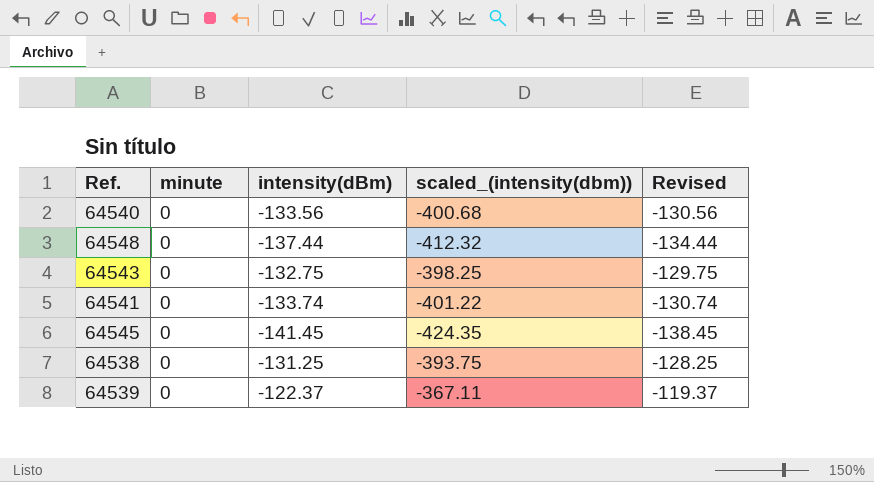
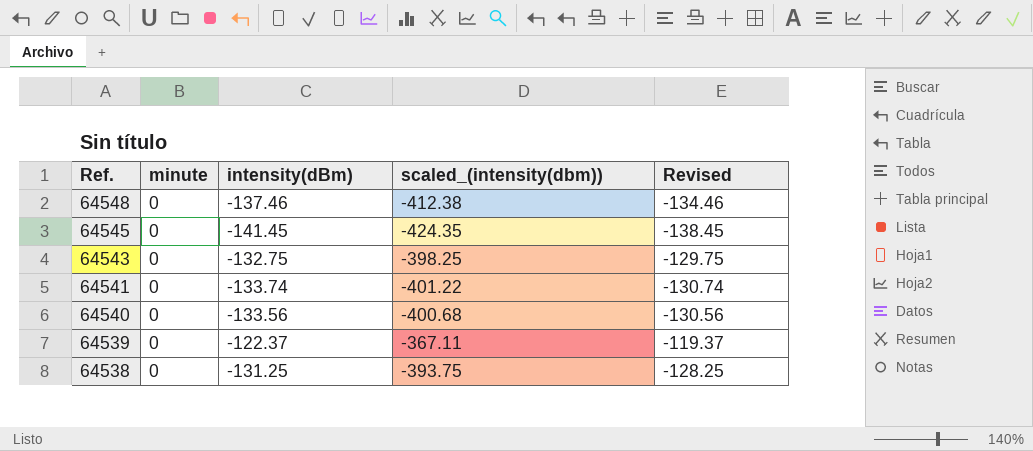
row order: none -> Ref. descending
64548 | intensity(dBm): -137.44 -> -137.46
64548 | scaled_(intensity(dbm)): -412.32 -> -412.38
64548 | Revised: -134.44 -> -134.46

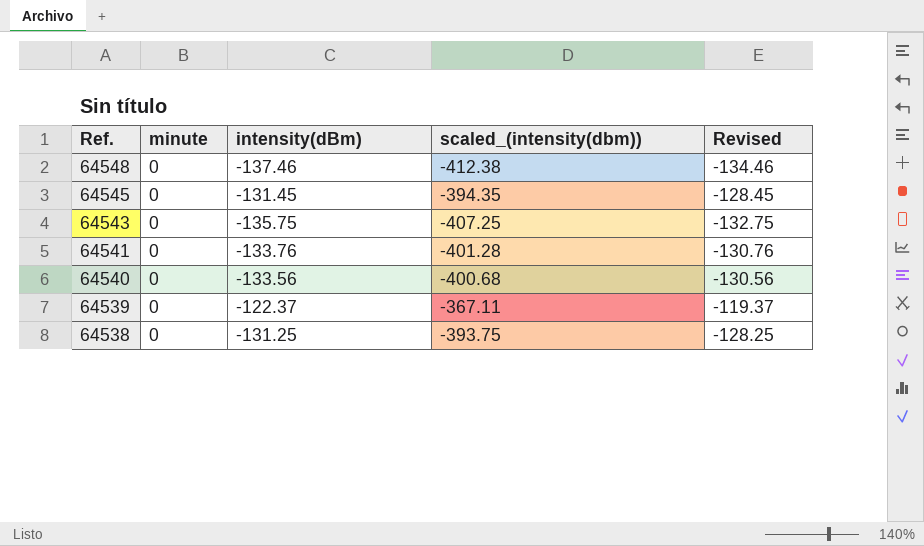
64545 | intensity(dBm): -141.45 -> -131.45
64545 | scaled_(intensity(dbm)): -424.35 -> -394.35
64545 | Revised: -138.45 -> -128.45
64543 | intensity(dBm): -132.75 -> -135.75
64543 | scaled_(intensity(dbm)): -398.25 -> -407.25
64543 | Revised: -129.75 -> -132.75
64541 | intensity(dBm): -133.74 -> -133.76
64541 | scaled_(intensity(dbm)): -401.22 -> -401.28
64541 | Revised: -130.74 -> -130.76

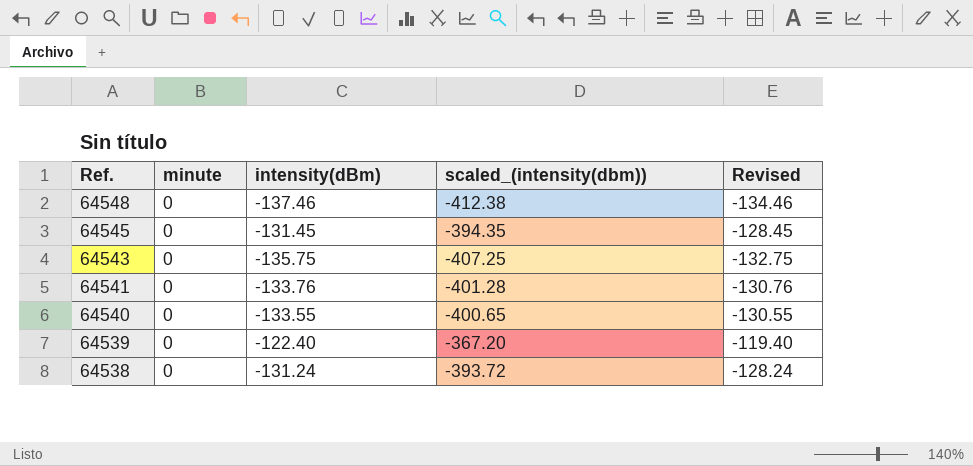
64540 | intensity(dBm): -133.56 -> -133.55
64540 | scaled_(intensity(dbm)): -400.68 -> -400.65
64540 | Revised: -130.56 -> -130.55
64539 | intensity(dBm): -122.37 -> -122.40
64539 | scaled_(intensity(dbm)): -367.11 -> -367.20
64539 | Revised: -119.37 -> -119.40
64538 | intensity(dBm): -131.25 -> -131.24
64538 | scaled_(intensity(dbm)): -393.75 -> -393.72
64538 | Revised: -128.25 -> -128.24

